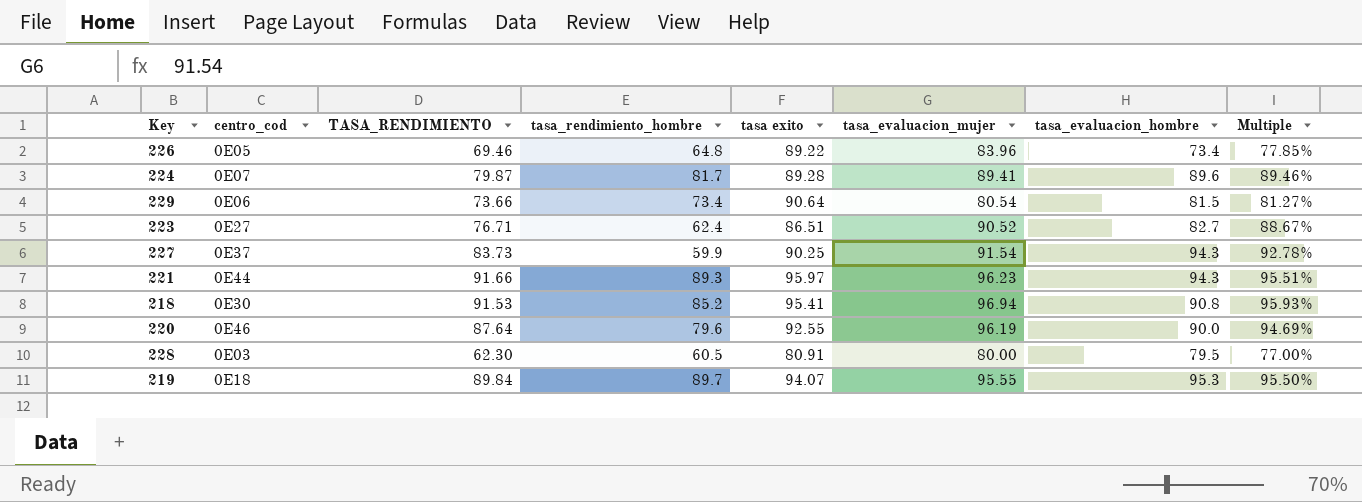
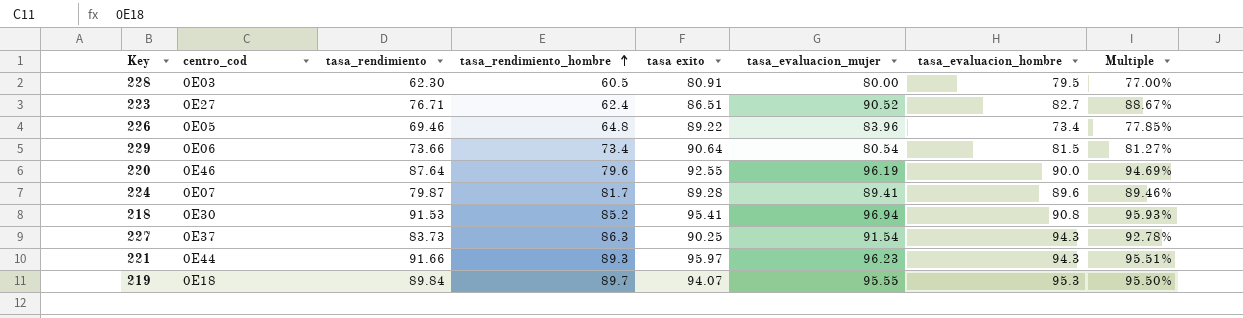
row order: none -> tasa_rendimiento_hombre ascending
column name: TASA_RENDIMIENTO -> tasa_rendimiento
227 | tasa_rendimiento_hombre: 59.9 -> 86.3

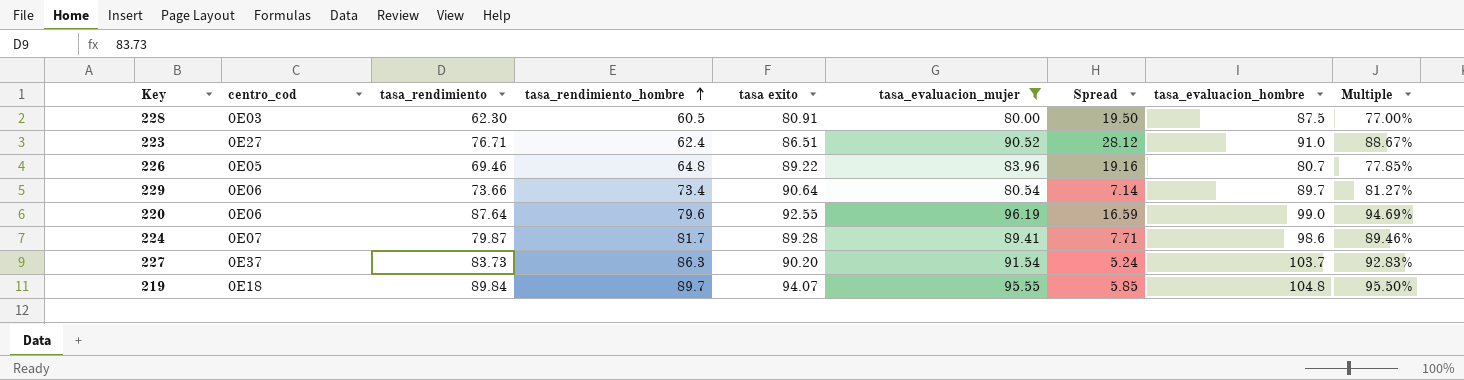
filter: none -> tasa_evaluacion_mujer <= 96.19
column Spread | formula: none -> [tasa_evaluacion_mujer] - [tasa_rendimiento_hombre]
228 | tasa_evaluacion_hombre: 79.5 -> 87.5
223 | tasa_evaluacion_hombre: 82.7 -> 91.0
226 | tasa_evaluacion_hombre: 73.4 -> 80.7
229 | tasa_evaluacion_hombre: 81.5 -> 89.7
220 | centro_cod: 0E46 -> 0E06
220 | tasa_evaluacion_hombre: 90.0 -> 99.0
224 | tasa_evaluacion_hombre: 89.6 -> 98.6
227 | tasa exito: 90.25 -> 90.20
227 | tasa_evaluacion_hombre: 94.3 -> 103.7
227 | Multiple: 92.78% -> 92.83%
219 | tasa_evaluacion_hombre: 95.3 -> 104.8

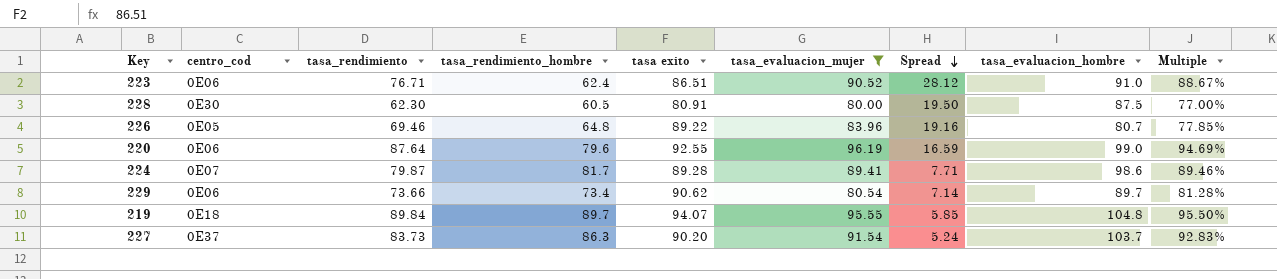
row order: tasa_rendimiento_hombre ascending -> Spread descending
223 | centro_cod: 0E27 -> 0E06
228 | centro_cod: 0E03 -> 0E30
229 | tasa exito: 90.64 -> 90.62
229 | Multiple: 81.27% -> 81.28%

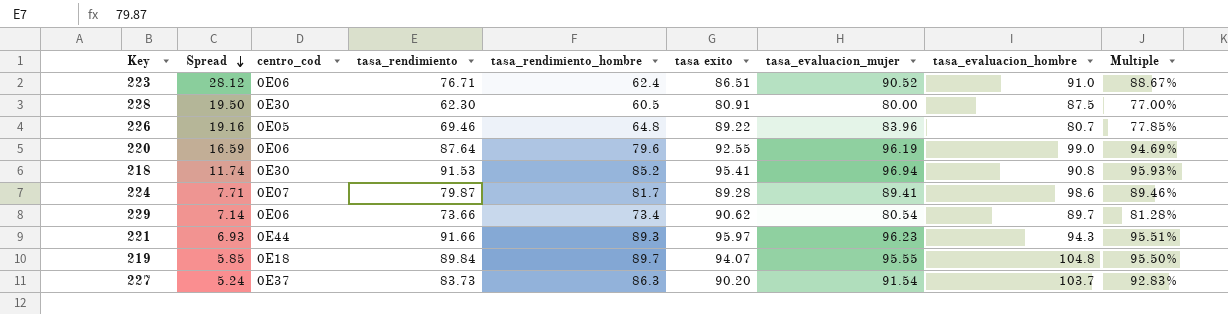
filter: tasa_evaluacion_mujer <= 96.19 -> none
column Spread | position: 7 -> 2

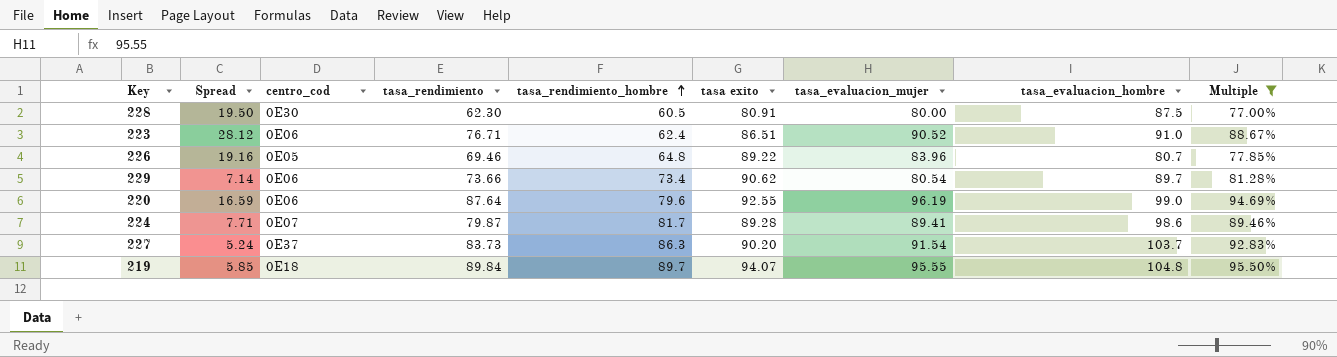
filter: none -> Multiple <= 95.50%
row order: Spread descending -> tasa_rendimiento_hombre ascending

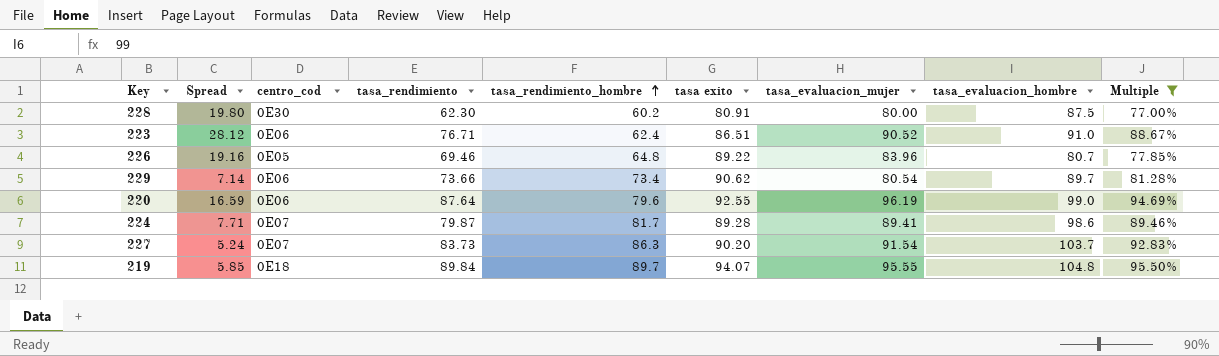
228 | Spread: 19.50 -> 19.80
228 | tasa_rendimiento_hombre: 60.5 -> 60.2
227 | centro_cod: 0E37 -> 0E07

